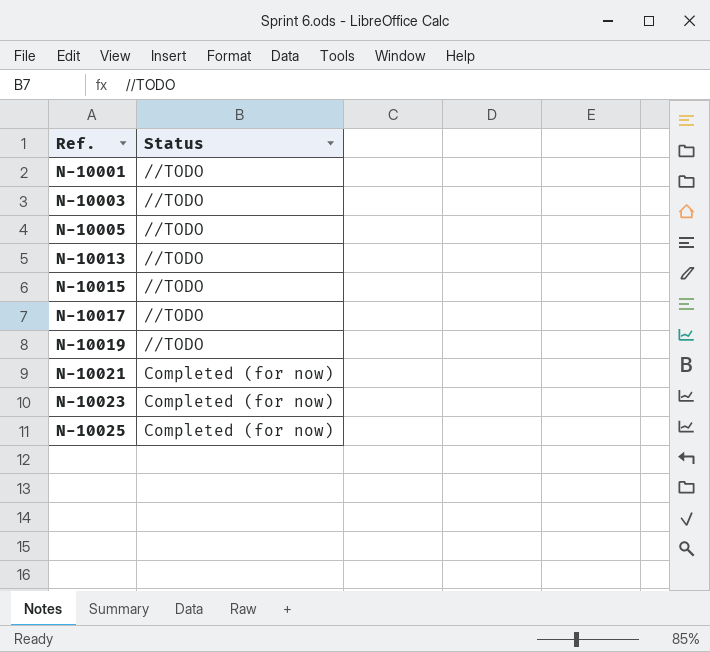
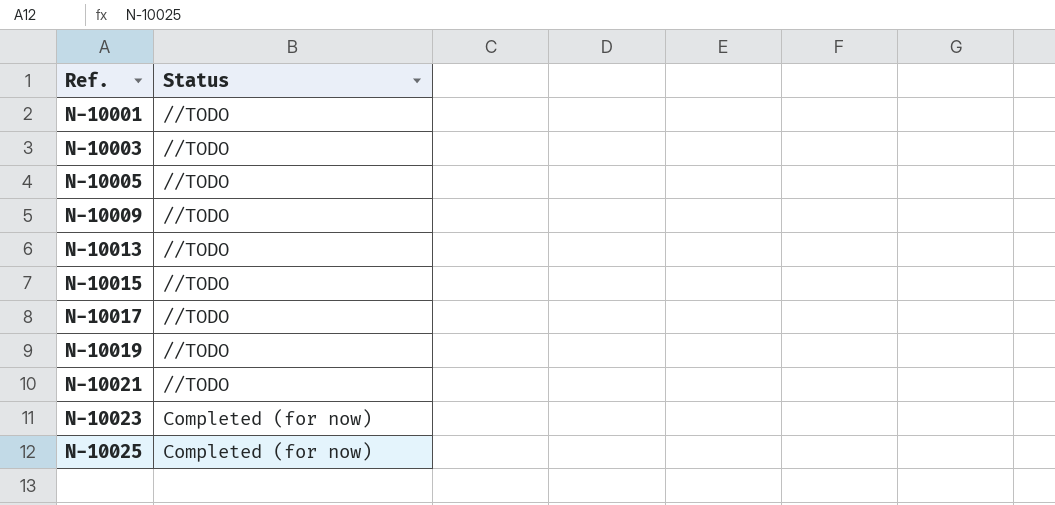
row N-10009: none -> //TODO
N-10021 | Status: Completed (for now) -> //TODO

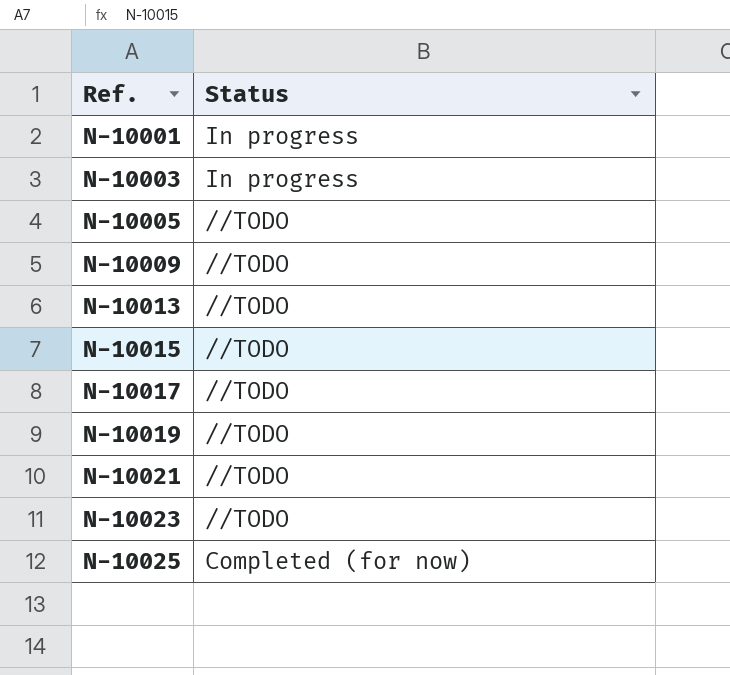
N-10001 | Status: //TODO -> In progress
N-10003 | Status: //TODO -> In progress
N-10023 | Status: Completed (for now) -> //TODO

